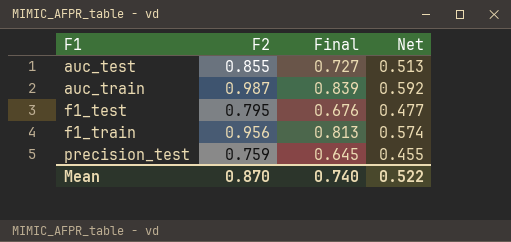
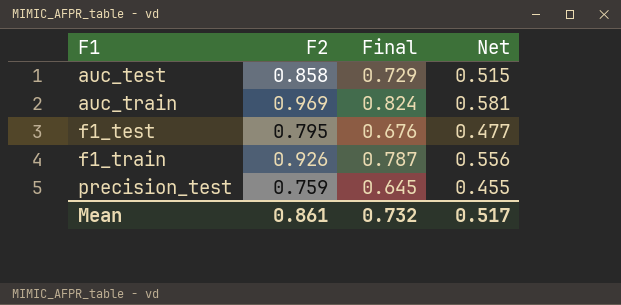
auc_test | F2: 0.855 -> 0.858
auc_test | Final: 0.727 -> 0.729
auc_test | Net: 0.513 -> 0.515
auc_train | F2: 0.987 -> 0.969
auc_train | Final: 0.839 -> 0.824
auc_train | Net: 0.592 -> 0.581
f1_train | F2: 0.956 -> 0.926
f1_train | Final: 0.813 -> 0.787
f1_train | Net: 0.574 -> 0.556
Mean | F2: 0.870 -> 0.861
Mean | Final: 0.740 -> 0.732
Mean | Net: 0.522 -> 0.517

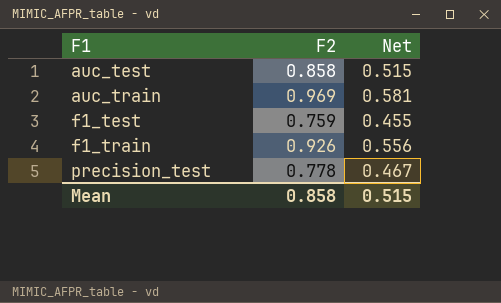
column Final | formula: [F2] * 0.85 -> none
f1_test | F2: 0.795 -> 0.759
f1_test | Net: 0.477 -> 0.455
precision_test | F2: 0.759 -> 0.778
precision_test | Net: 0.455 -> 0.467
Mean | F2: 0.861 -> 0.858
Mean | Net: 0.517 -> 0.515

